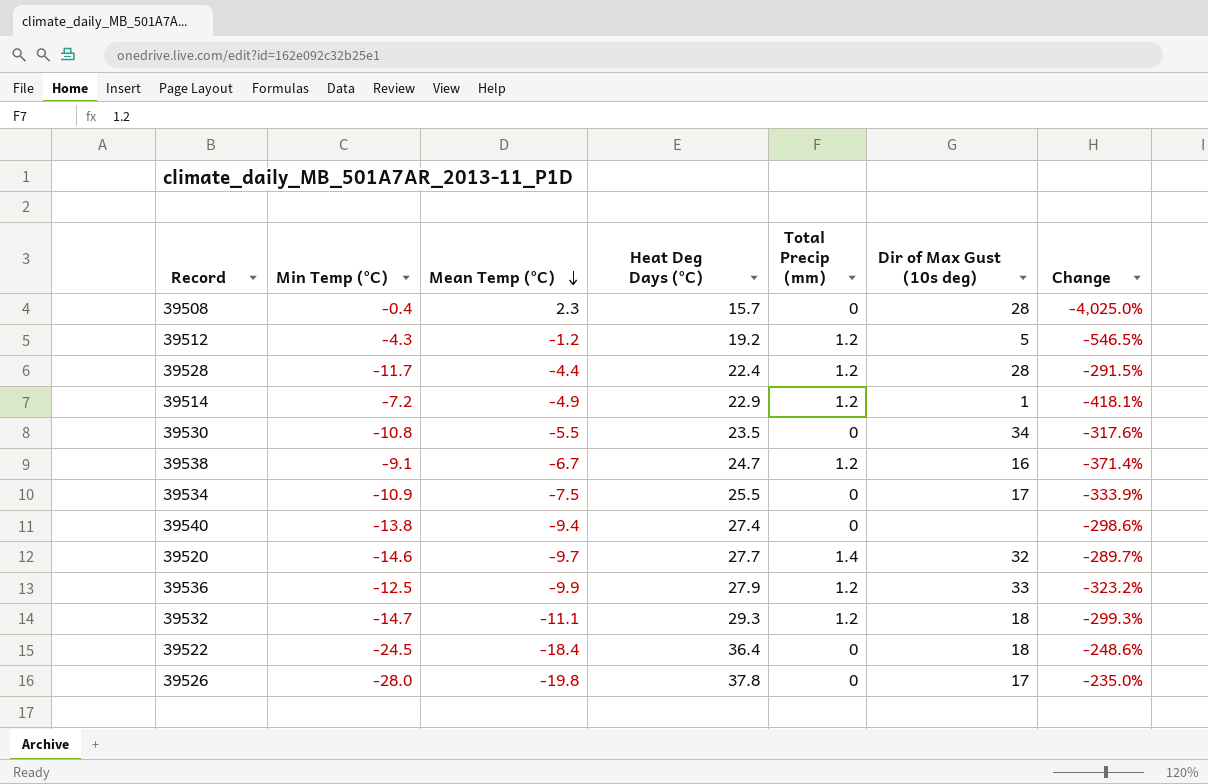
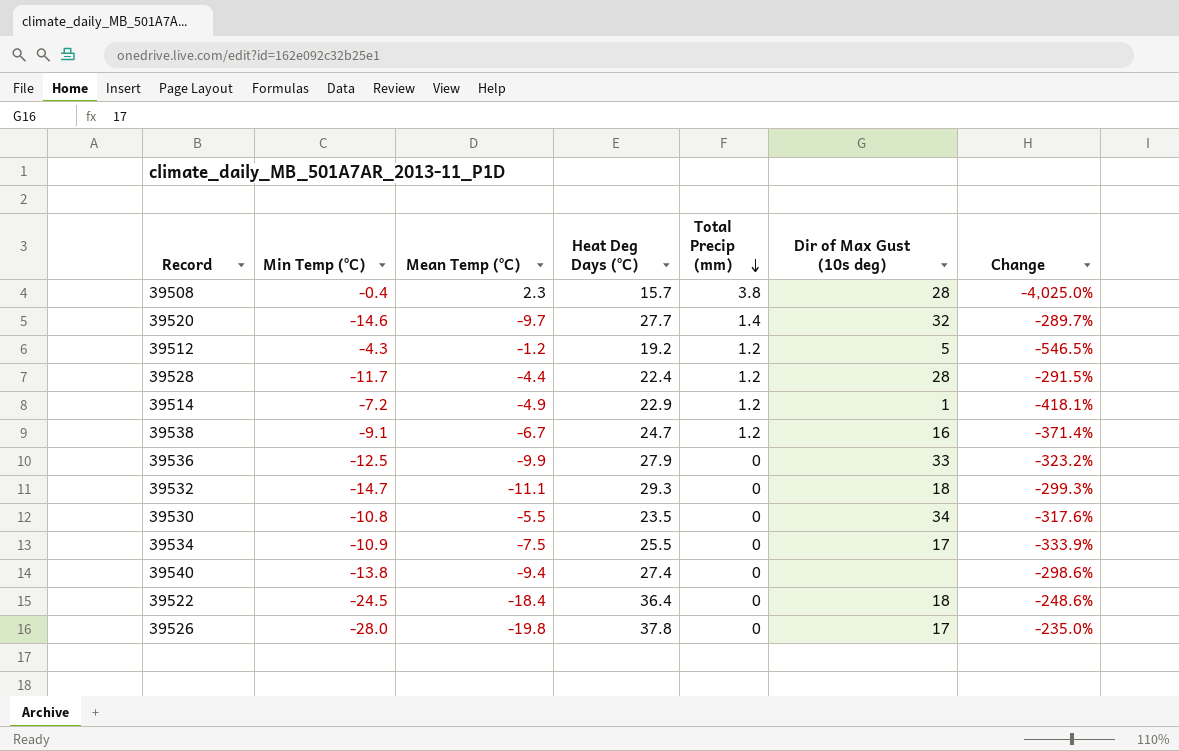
row order: Mean Temp (°C) descending -> Total Precip (mm) descending
39508 | Total Precip (mm): 0 -> 3.8
39536 | Total Precip (mm): 1.2 -> 0
39532 | Total Precip (mm): 1.2 -> 0

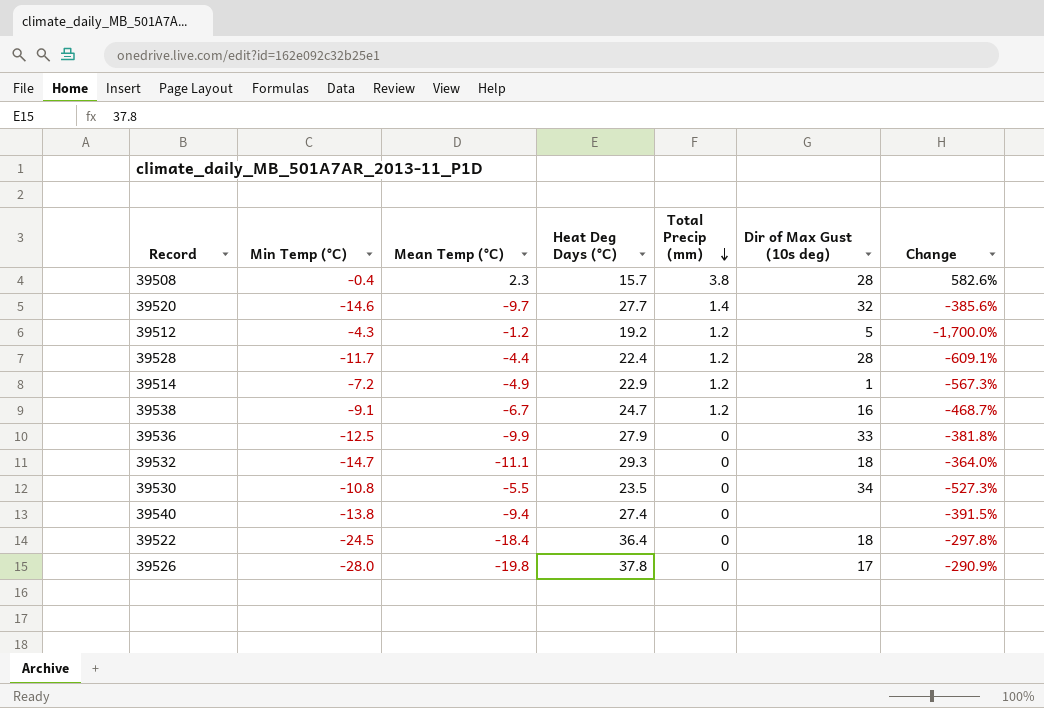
column Change | formula: ([Heat Deg Days (°C)] - [Min Temp (°C)]) / [Min Temp (°C)] -> ([Heat Deg Days (°C)] - [Mean Temp (°C)]) / [Mean Temp (°C)]
row 39534: -10.9 | -7.5 | 25.5 | 0 | 17 | -333.9% -> none

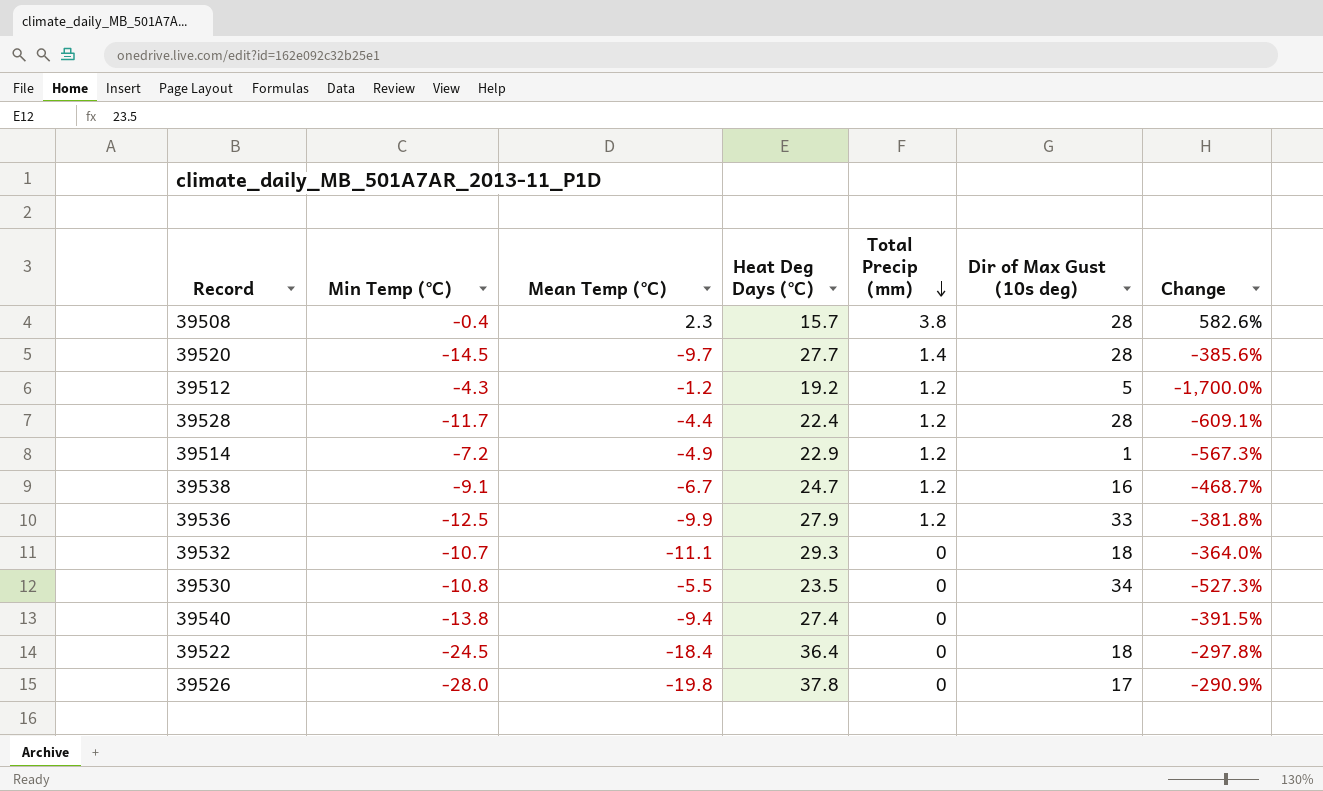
39520 | Min Temp (°C): -14.6 -> -14.5
39520 | Dir of Max Gust (10s deg): 32 -> 28
39536 | Total Precip (mm): 0 -> 1.2
39532 | Min Temp (°C): -14.7 -> -10.7

